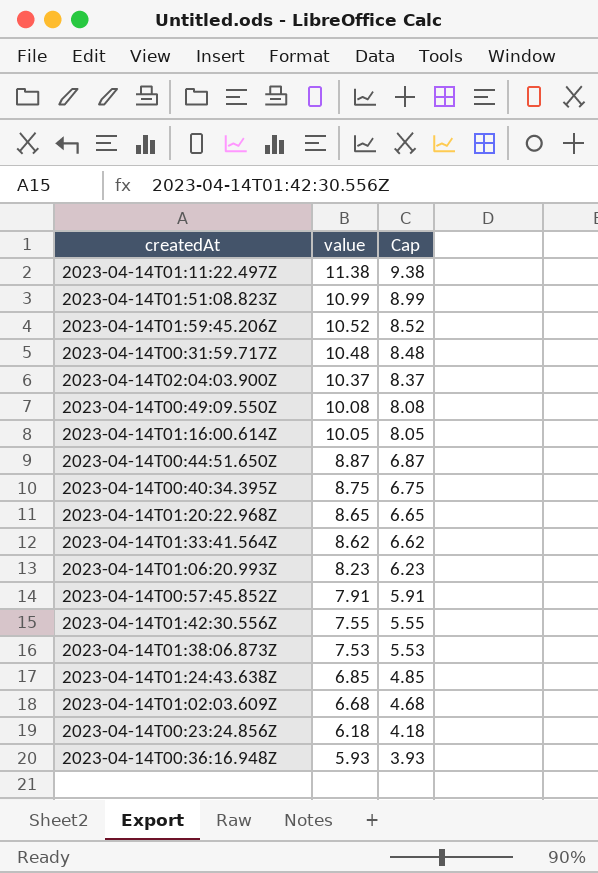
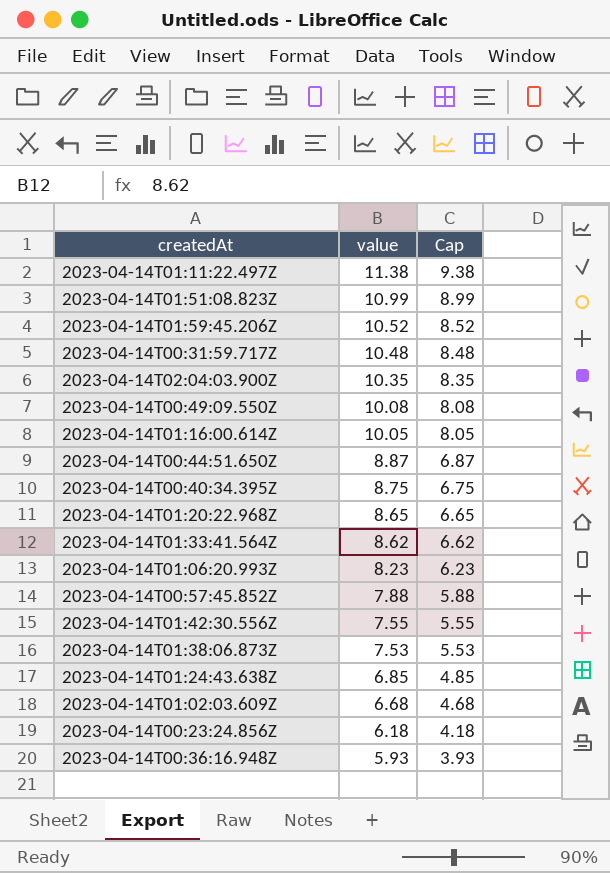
2023-04-14T02:04:03.900Z | value: 10.37 -> 10.35
2023-04-14T02:04:03.900Z | Cap: 8.37 -> 8.35
2023-04-14T00:57:45.852Z | value: 7.91 -> 7.88
2023-04-14T00:57:45.852Z | Cap: 5.91 -> 5.88

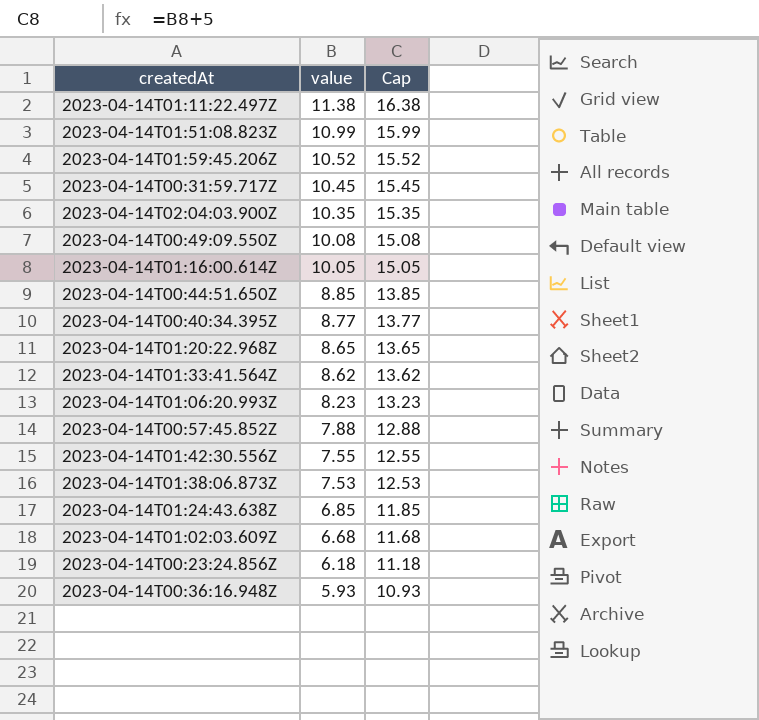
column Cap | formula: [value] - 2 -> [value] + 5
2023-04-14T00:31:59.717Z | value: 10.48 -> 10.45
2023-04-14T00:44:51.650Z | value: 8.87 -> 8.85
2023-04-14T00:40:34.395Z | value: 8.75 -> 8.77

